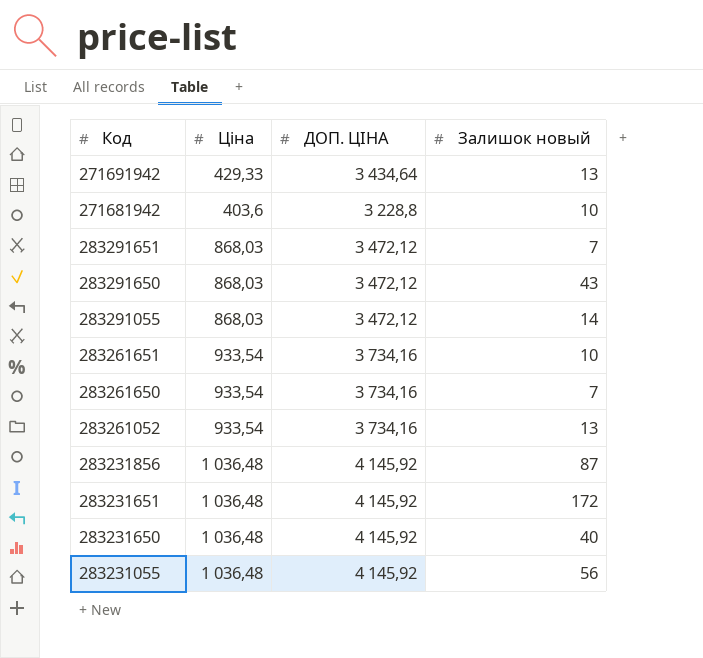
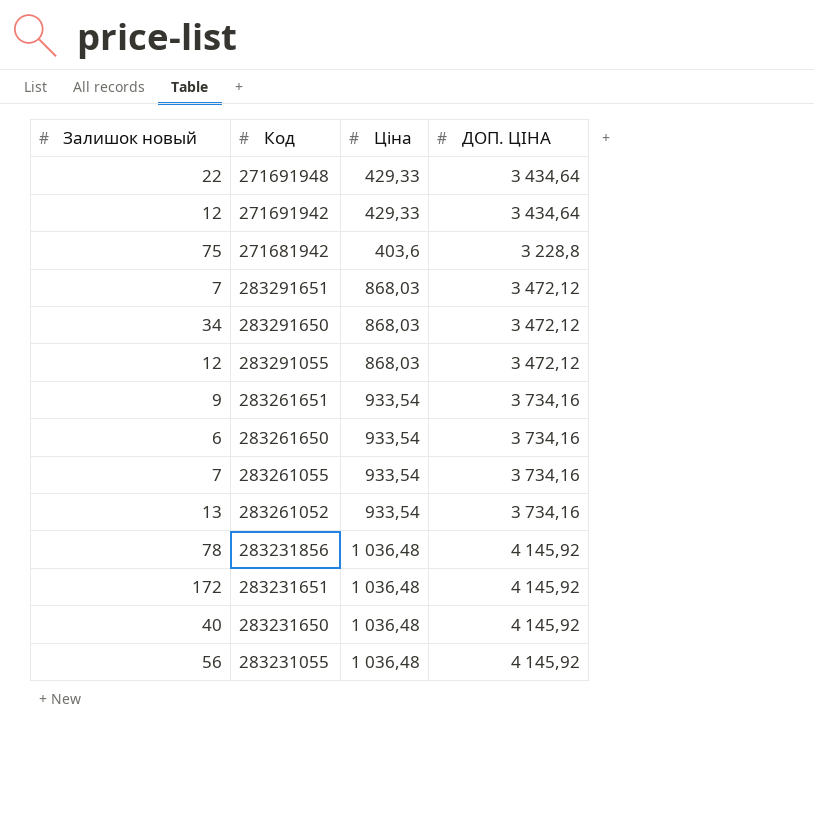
column Залишок новый | position: 4 -> 1
row 271691948: none -> 22 | 429,33 | 3 434,64
271691942 | Залишок новый: 13 -> 12
271681942 | Залишок новый: 10 -> 75
283291650 | Залишок новый: 43 -> 34
283291055 | Залишок новый: 14 -> 12
283261651 | Залишок новый: 10 -> 9
283261650 | Залишок новый: 7 -> 6
row 283261055: none -> 7 | 933,54 | 3 734,16
283231856 | Залишок новый: 87 -> 78

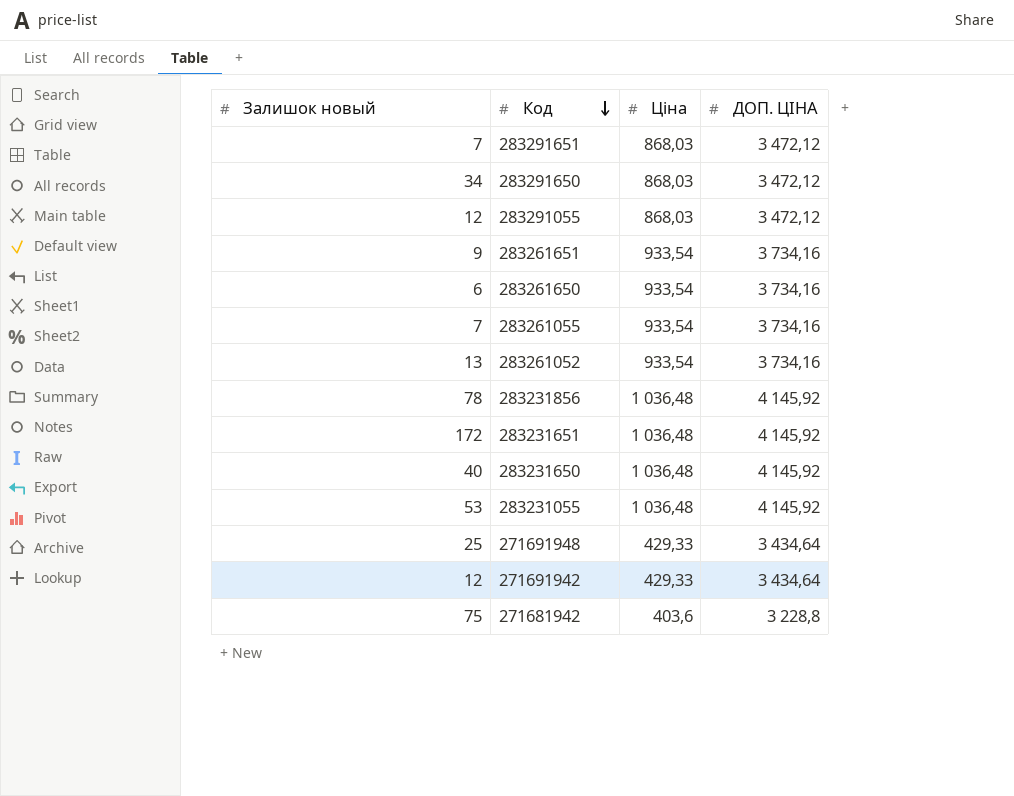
row order: none -> Код descending
283231055 | Залишок новый: 56 -> 53
271691948 | Залишок новый: 22 -> 25

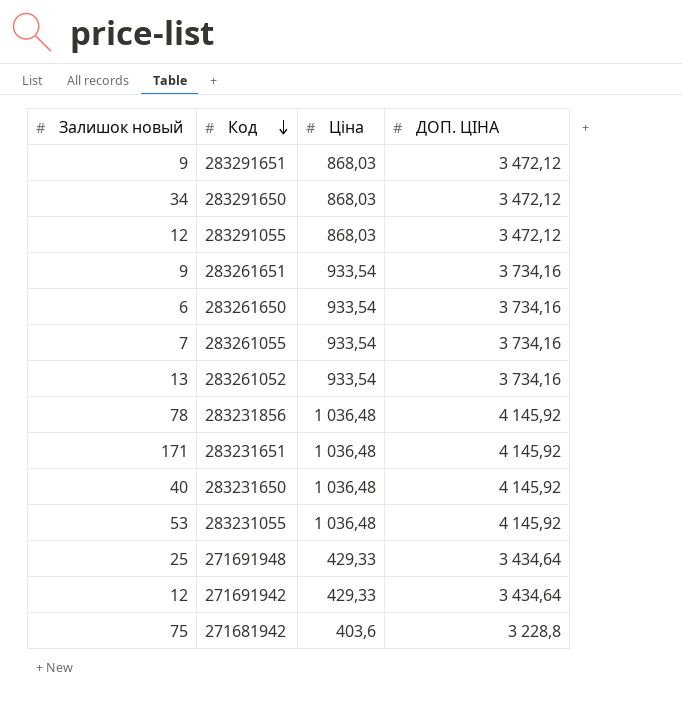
283291651 | Залишок новый: 7 -> 9
283231651 | Залишок новый: 172 -> 171

